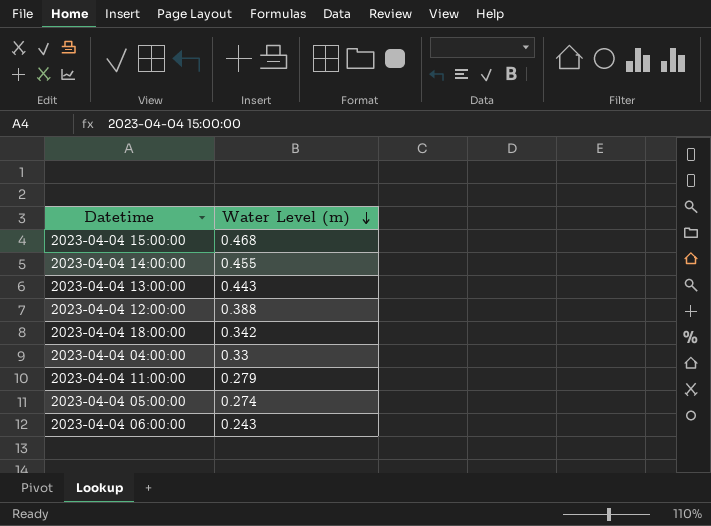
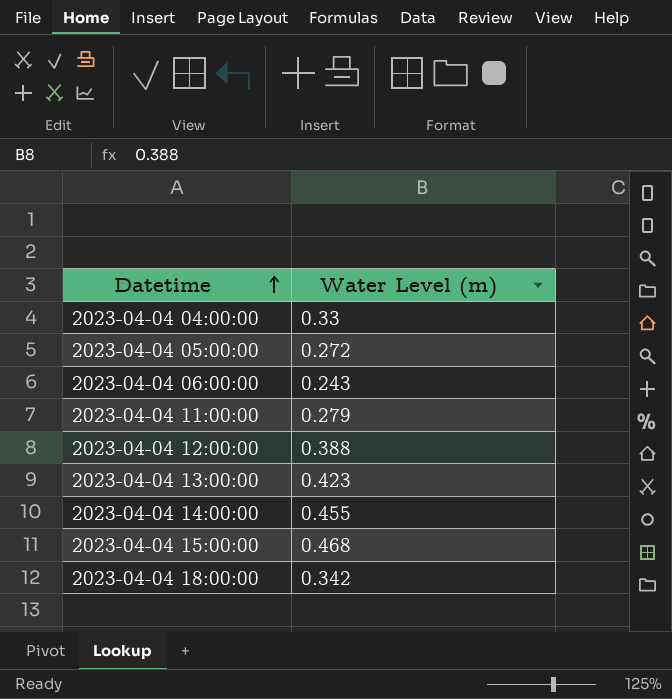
row order: Water Level (m) descending -> Datetime ascending
2023-04-04 05:00:00 | Water Level (m): 0.274 -> 0.272
2023-04-04 13:00:00 | Water Level (m): 0.443 -> 0.423

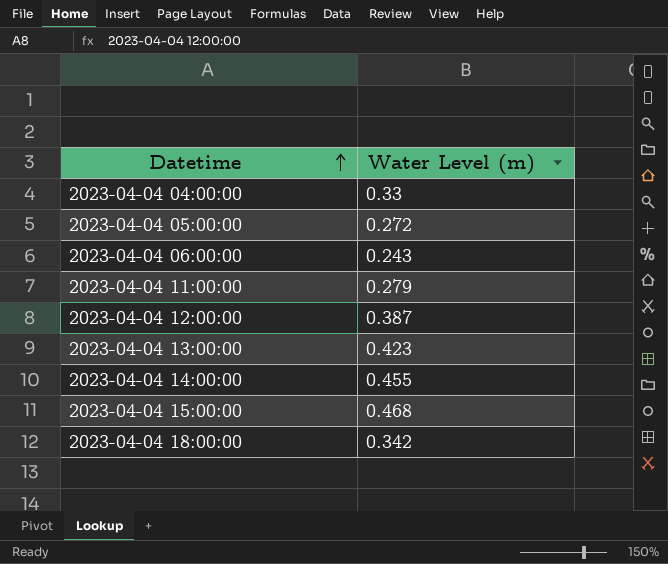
2023-04-04 12:00:00 | Water Level (m): 0.388 -> 0.387

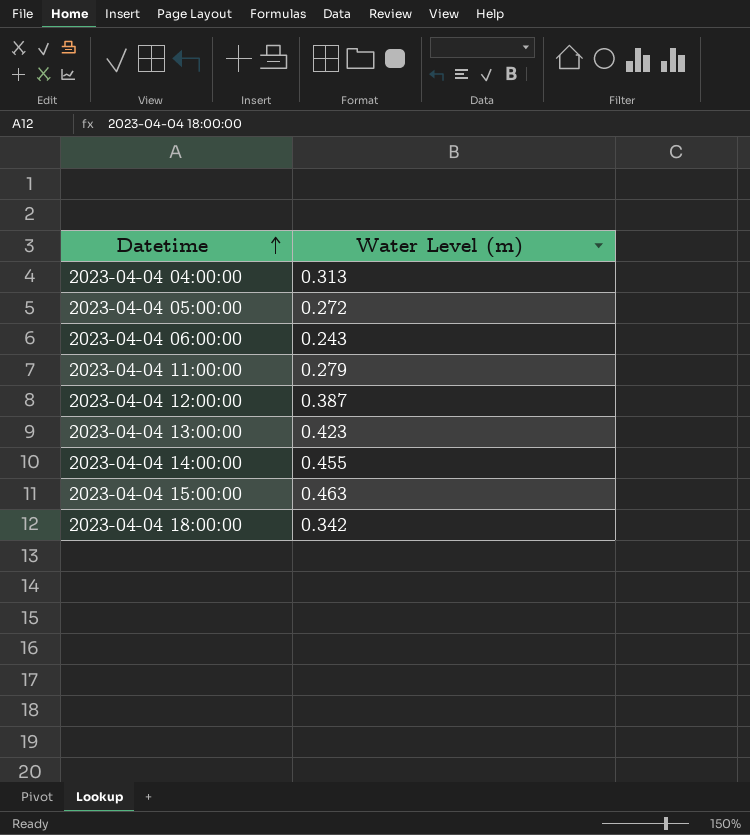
2023-04-04 04:00:00 | Water Level (m): 0.33 -> 0.313
2023-04-04 15:00:00 | Water Level (m): 0.468 -> 0.463

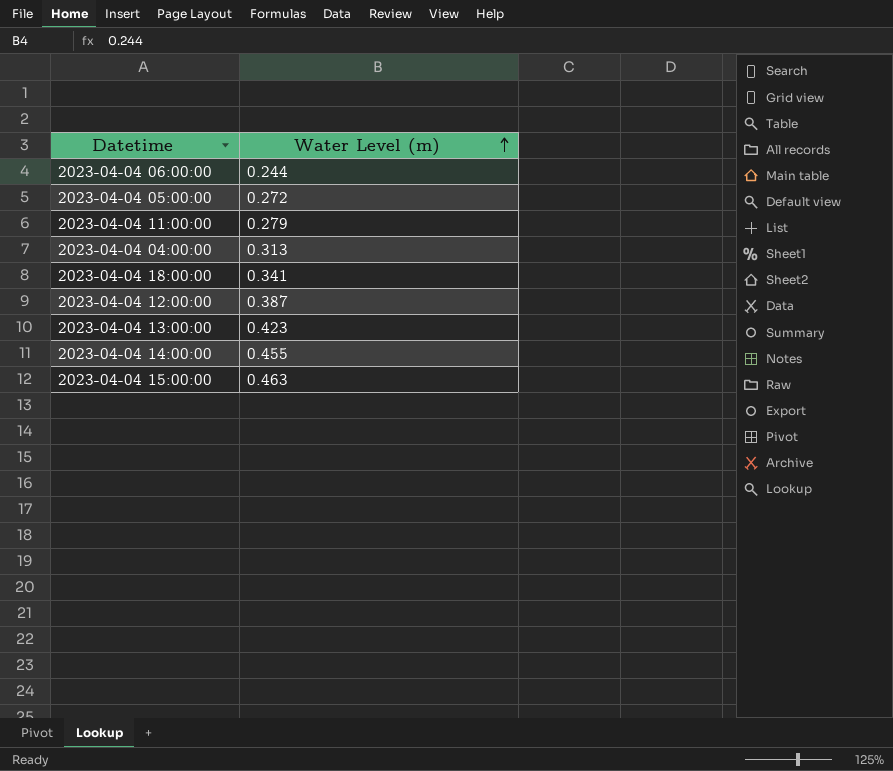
row order: Datetime ascending -> Water Level (m) ascending
2023-04-04 06:00:00 | Water Level (m): 0.243 -> 0.244
2023-04-04 18:00:00 | Water Level (m): 0.342 -> 0.341

